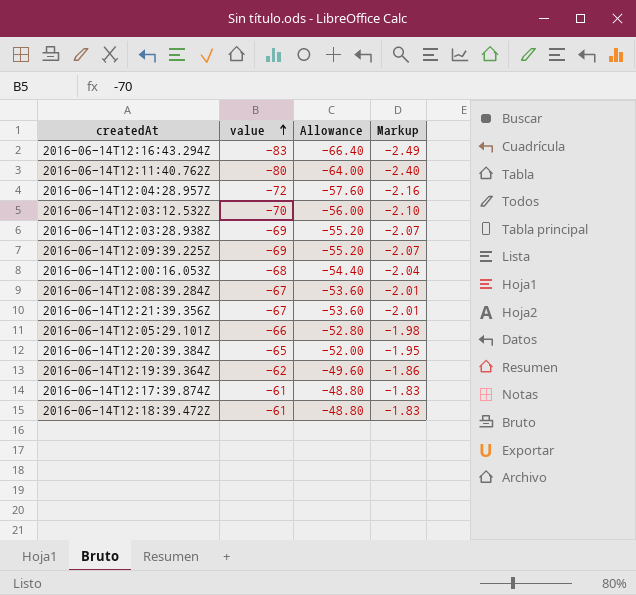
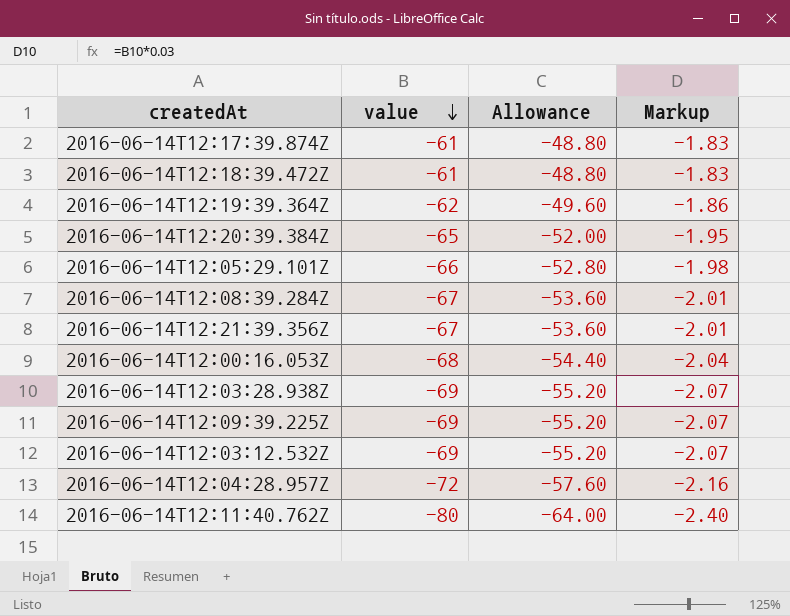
row order: value ascending -> value descending
row 2016-06-14T12:16:43.294Z: -83 | -66.40 | -2.49 -> none
2016-06-14T12:03:12.532Z | value: -70 -> -69
2016-06-14T12:03:12.532Z | Allowance: -56.00 -> -55.20
2016-06-14T12:03:12.532Z | Markup: -2.10 -> -2.07

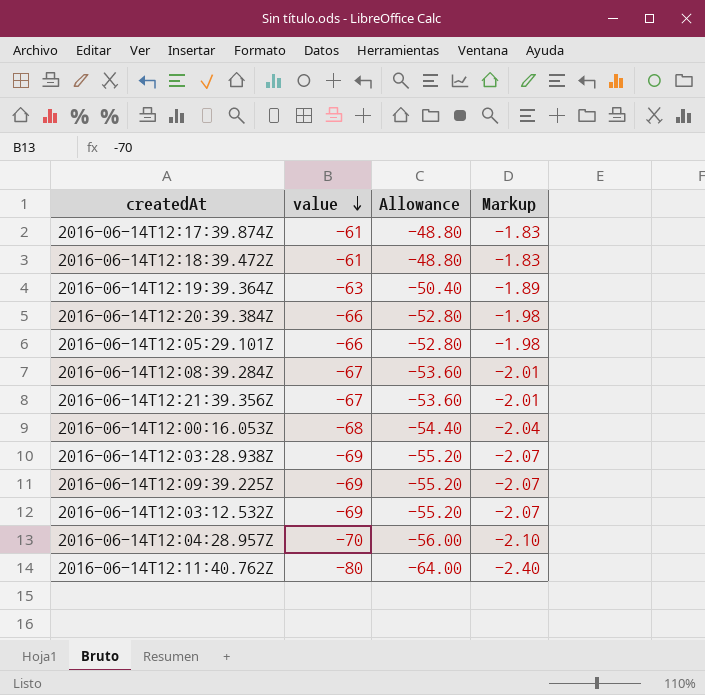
2016-06-14T12:19:39.364Z | value: -62 -> -63
2016-06-14T12:19:39.364Z | Allowance: -49.60 -> -50.40
2016-06-14T12:19:39.364Z | Markup: -1.86 -> -1.89
2016-06-14T12:20:39.384Z | value: -65 -> -66
2016-06-14T12:20:39.384Z | Allowance: -52.00 -> -52.80
2016-06-14T12:20:39.384Z | Markup: -1.95 -> -1.98
2016-06-14T12:04:28.957Z | value: -72 -> -70
2016-06-14T12:04:28.957Z | Allowance: -57.60 -> -56.00
2016-06-14T12:04:28.957Z | Markup: -2.16 -> -2.10

